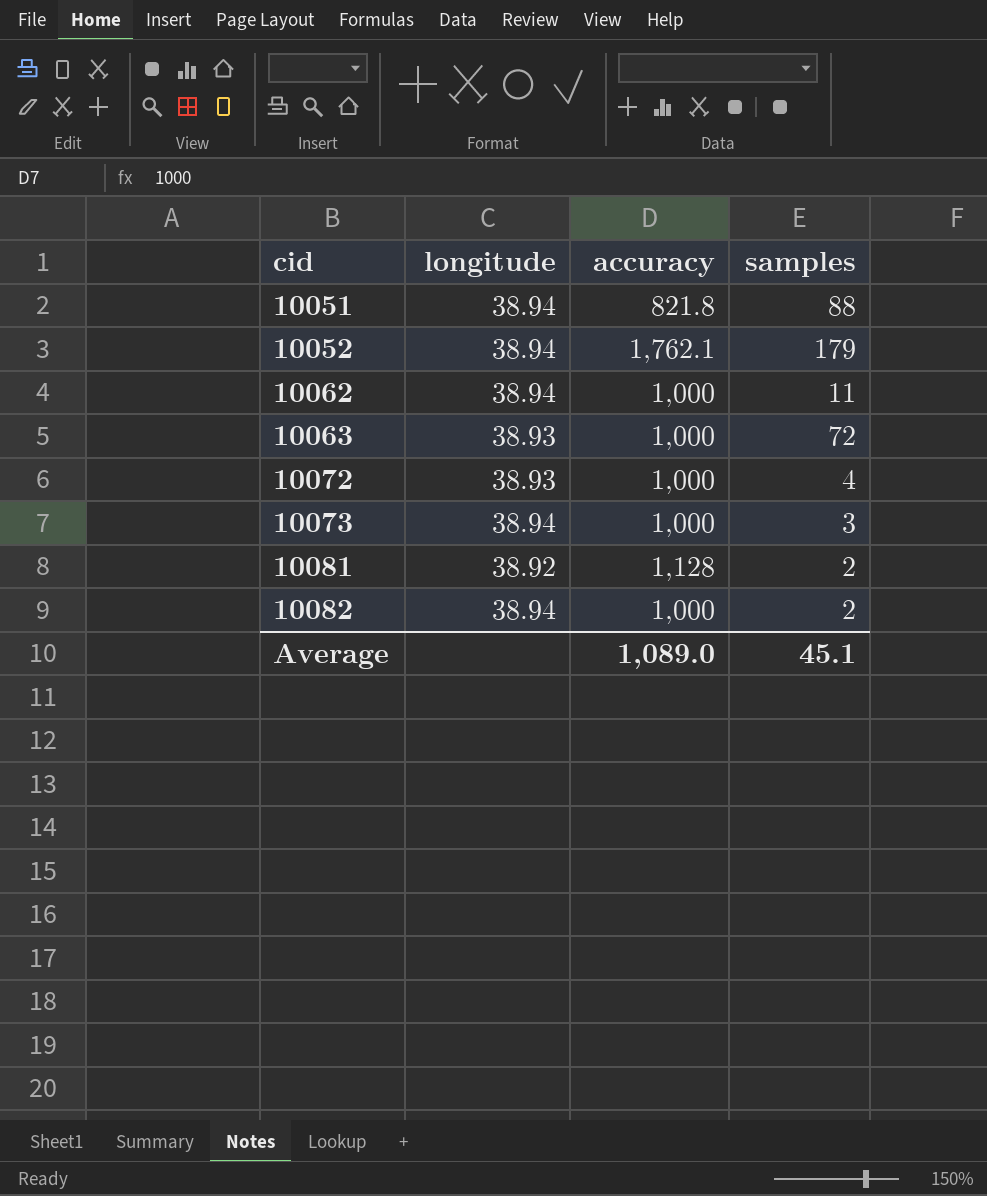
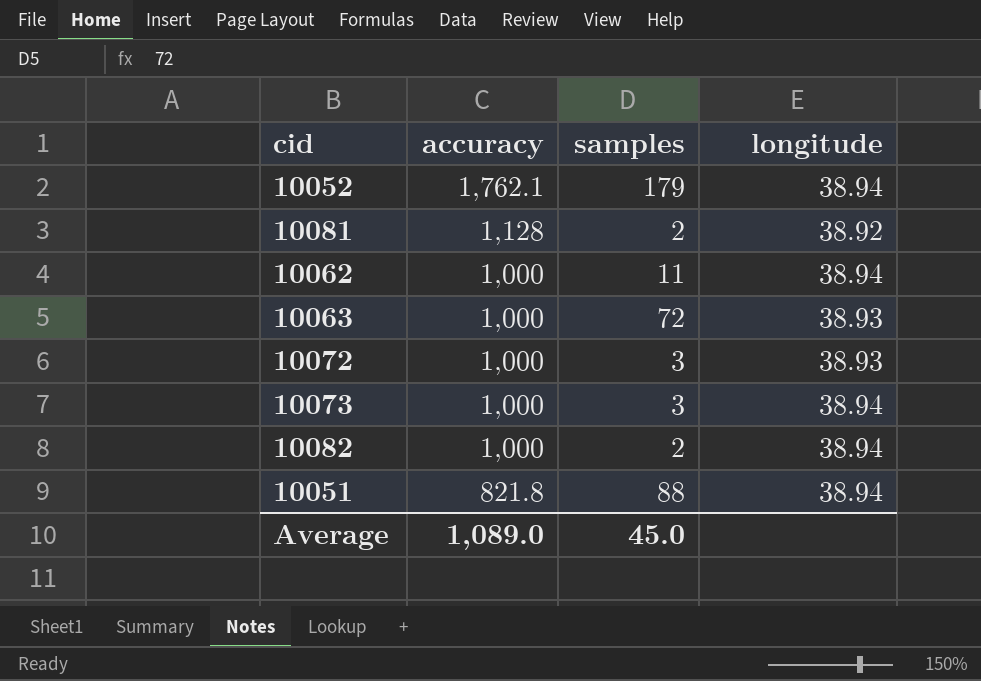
row order: cid ascending -> accuracy descending
column longitude | position: 2 -> 4
10072 | samples: 4 -> 3
Average | samples: 45.1 -> 45.0

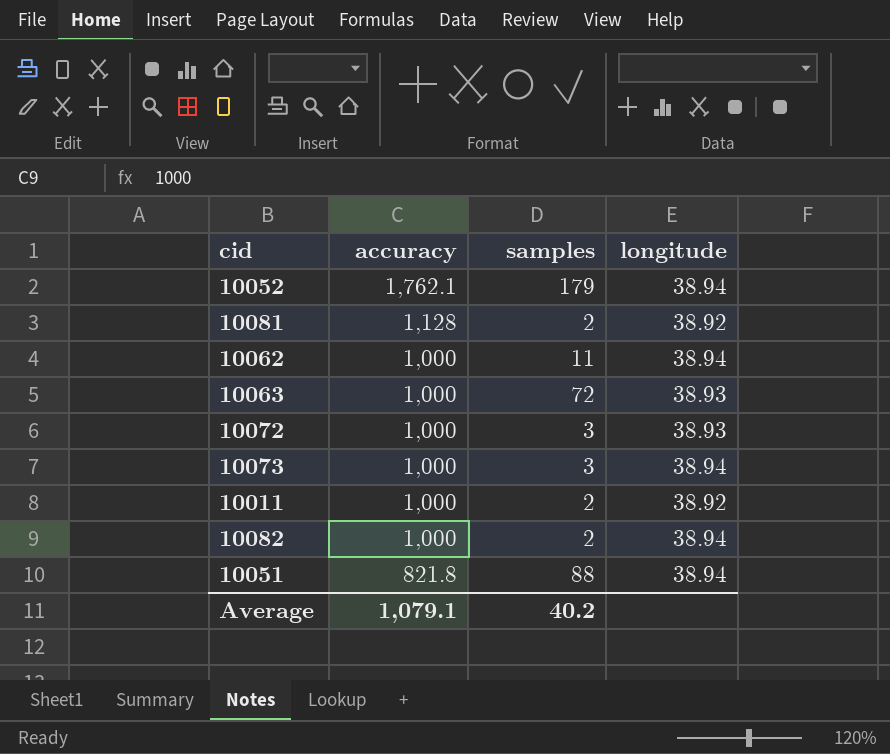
row 10011: none -> 1,000 | 2 | 38.92
Average | accuracy: 1,089.0 -> 1,079.1
Average | samples: 45.0 -> 40.2

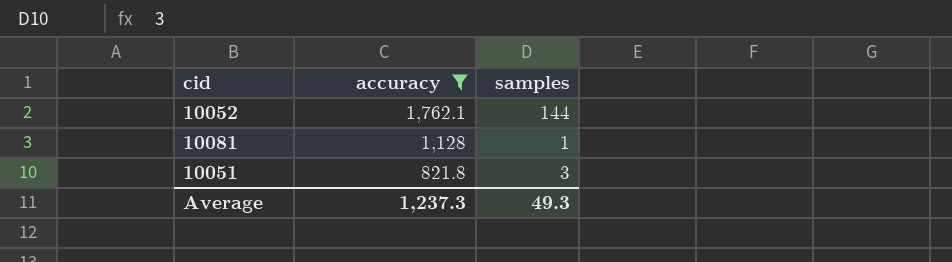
filter: none -> accuracy != 1,000
column longitude | position: 4 -> none
10052 | samples: 179 -> 144
10081 | samples: 2 -> 1
10051 | samples: 88 -> 3
Average | accuracy: 1,079.1 -> 1,237.3
Average | samples: 40.2 -> 49.3

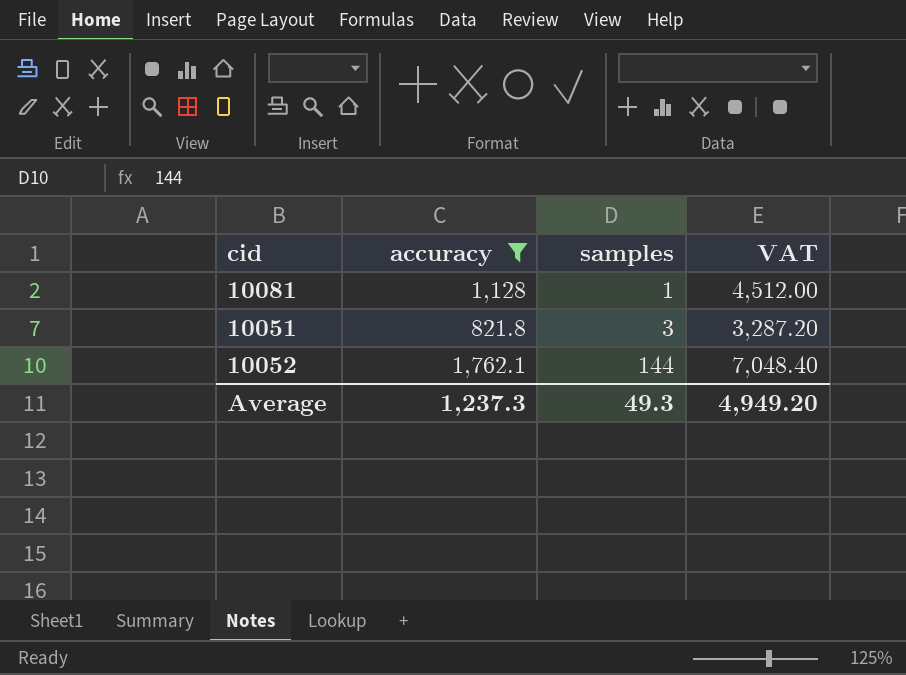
row order: accuracy descending -> samples ascending
column VAT | formula: none -> [accuracy] * 4

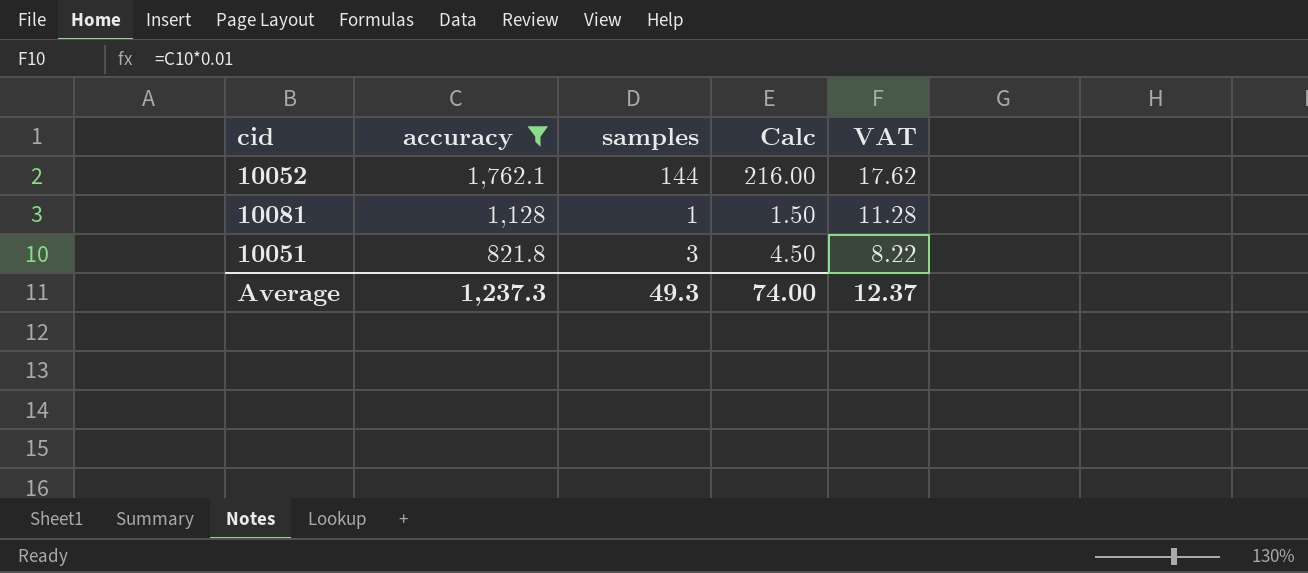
row order: samples ascending -> accuracy descending
column Calc | formula: none -> [samples] * 1.5
column VAT | formula: [accuracy] * 4 -> [accuracy] * 0.01
Average | VAT: 4,949.20 -> 12.37

